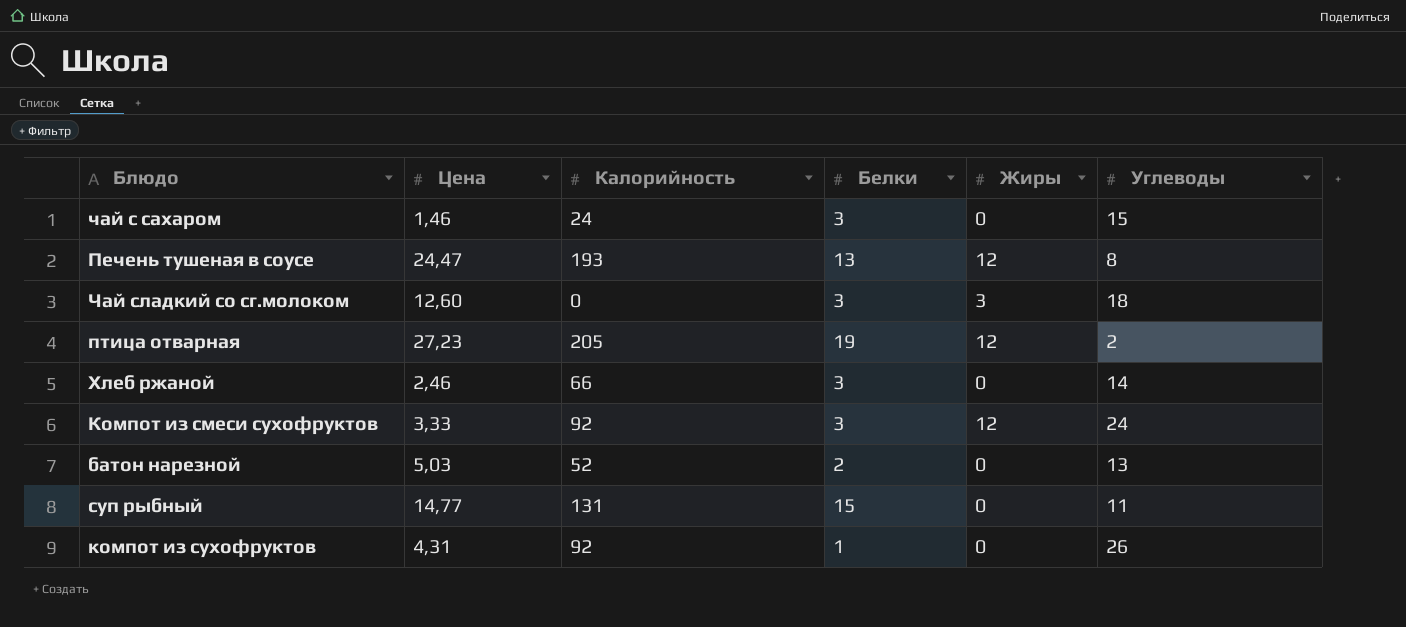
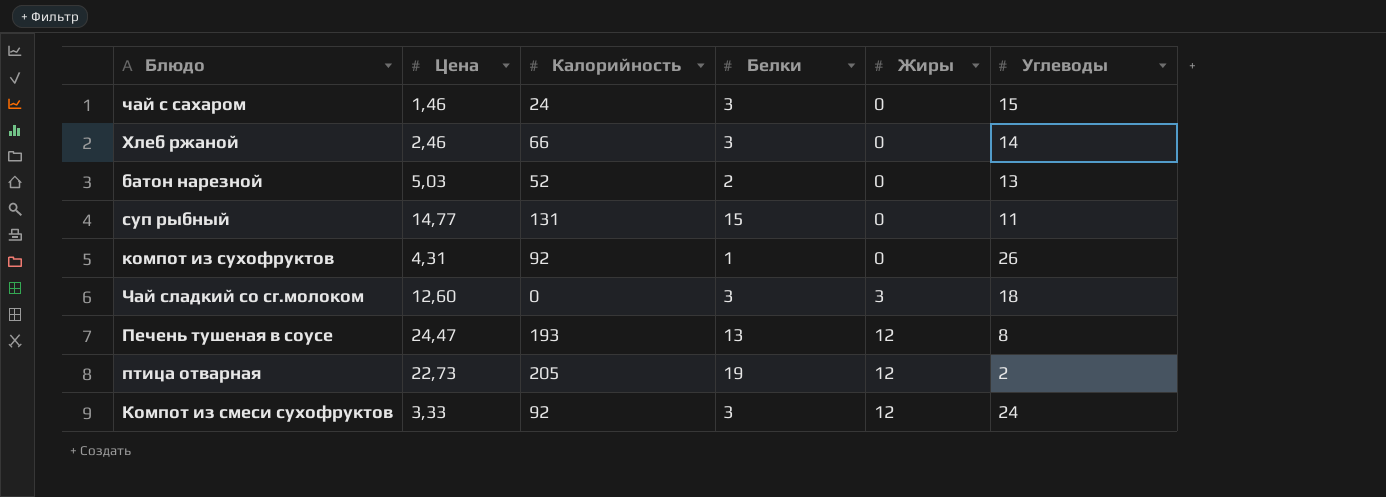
row order: none -> Жиры ascending
птица отварная | Цена: 27,23 -> 22,73

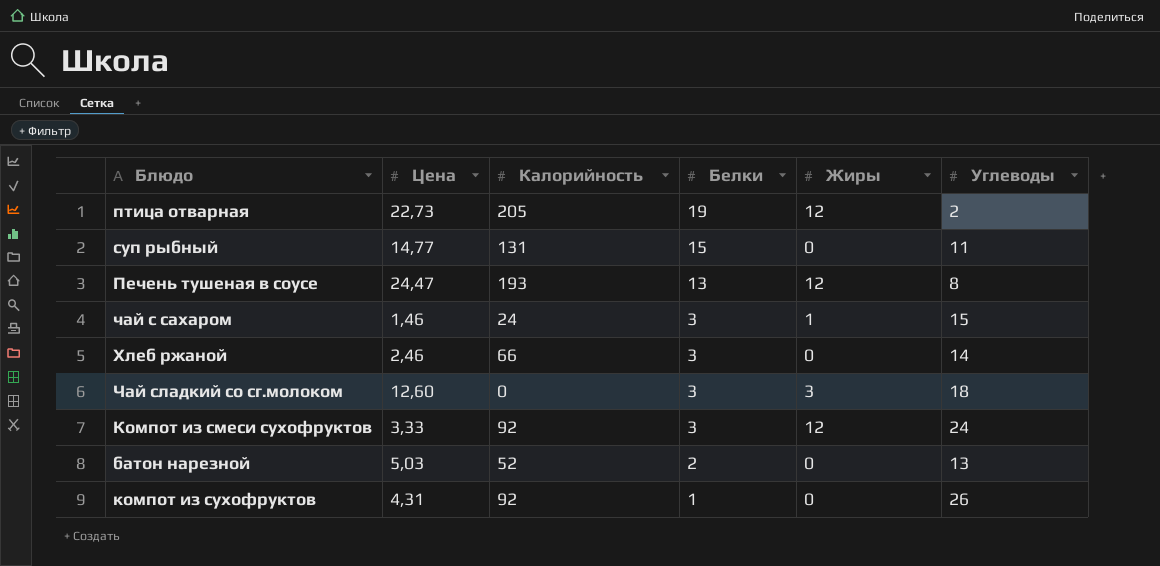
row order: Жиры ascending -> Белки descending
чай с сахаром | Жиры: 0 -> 1

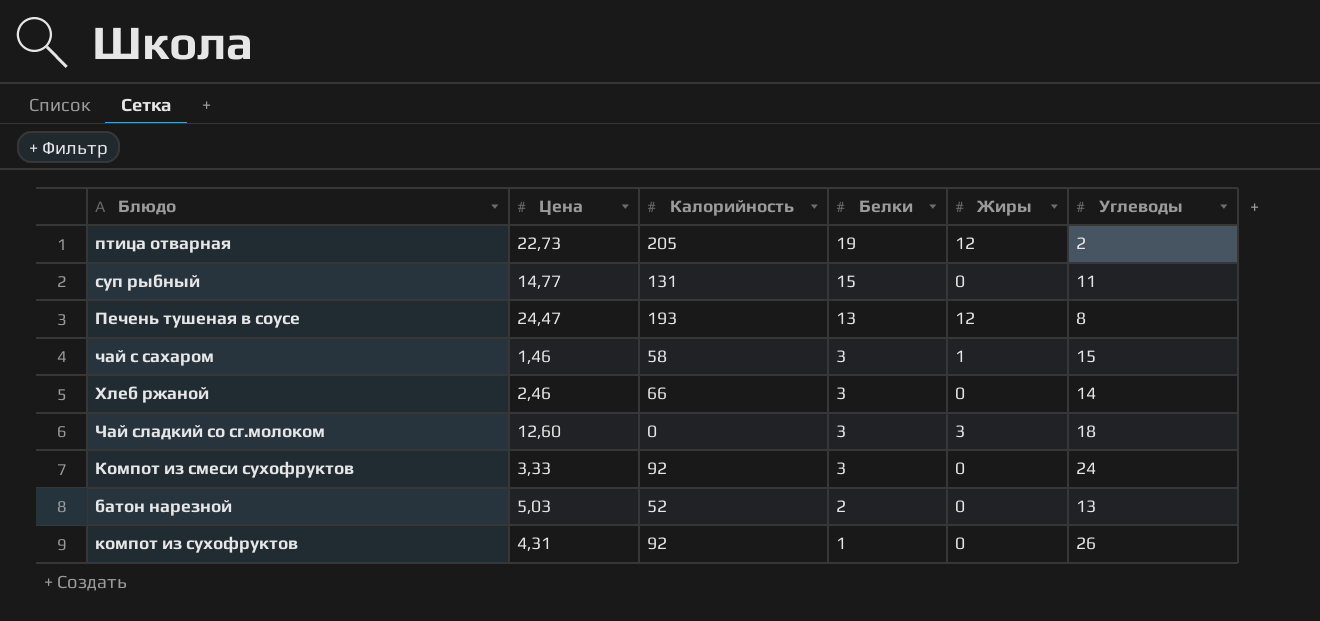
чай с сахаром | Калорийность: 24 -> 58
Компот из смеси сухофруктов | Жиры: 12 -> 0

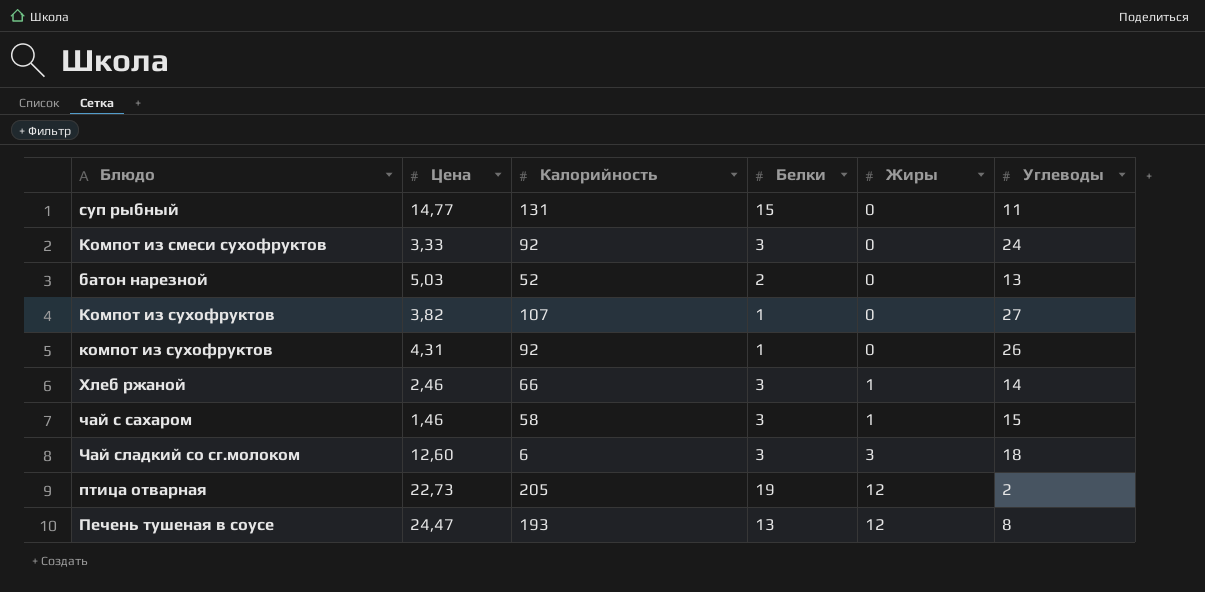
row order: Белки descending -> Жиры ascending
row Компот из сухофруктов: none -> 3,82 | 107 | 1 | 0 | 27
Хлеб ржаной | Жиры: 0 -> 1
Чай сладкий со сг.молоком | Калорийность: 0 -> 6

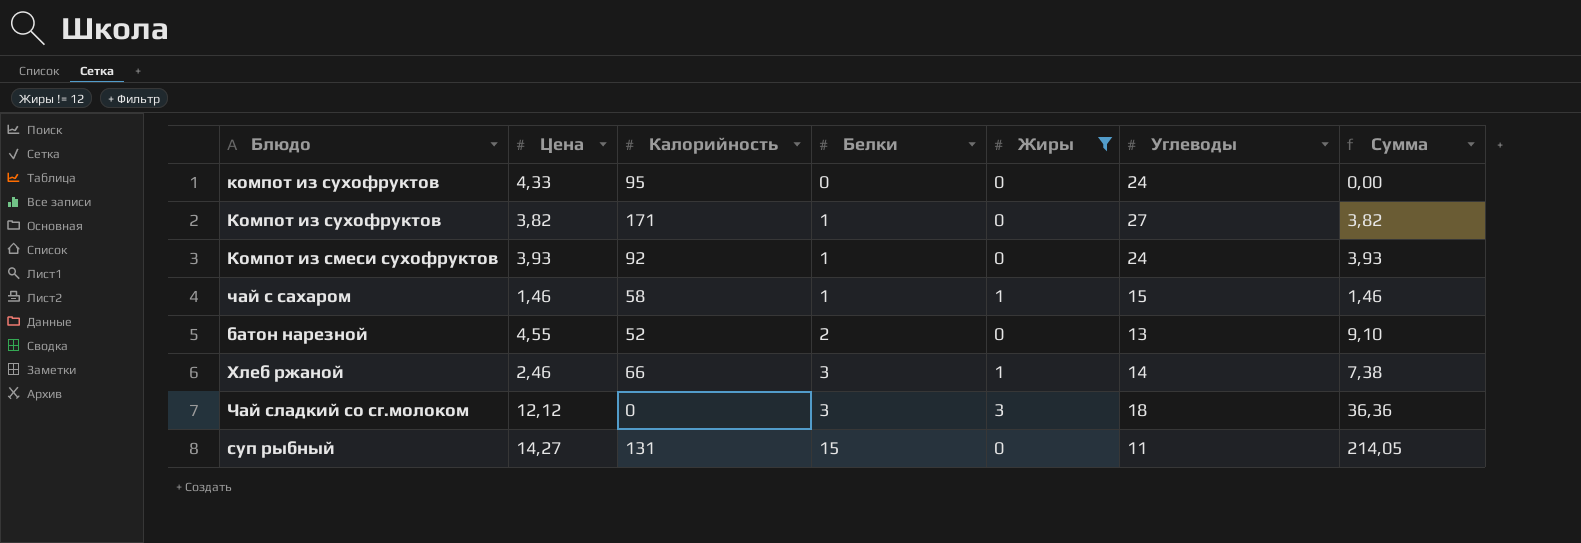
filter: none -> Жиры != 12
row order: Жиры ascending -> Белки ascending
column Сумма | formula: none -> [Цена] * [Белки]
компот из сухофруктов | Цена: 4,31 -> 4,33
компот из сухофруктов | Калорийность: 92 -> 95
компот из сухофруктов | Белки: 1 -> 0
компот из сухофруктов | Углеводы: 26 -> 24
Компот из сухофруктов | Калорийность: 107 -> 171
Компот из смеси сухофруктов | Цена: 3,33 -> 3,93
Компот из смеси сухофруктов | Белки: 3 -> 1
чай с сахаром | Белки: 3 -> 1
батон нарезной | Цена: 5,03 -> 4,55
Чай сладкий со сг.молоком | Цена: 12,60 -> 12,12
Чай сладкий со сг.молоком | Калорийность: 6 -> 0
суп рыбный | Цена: 14,77 -> 14,27

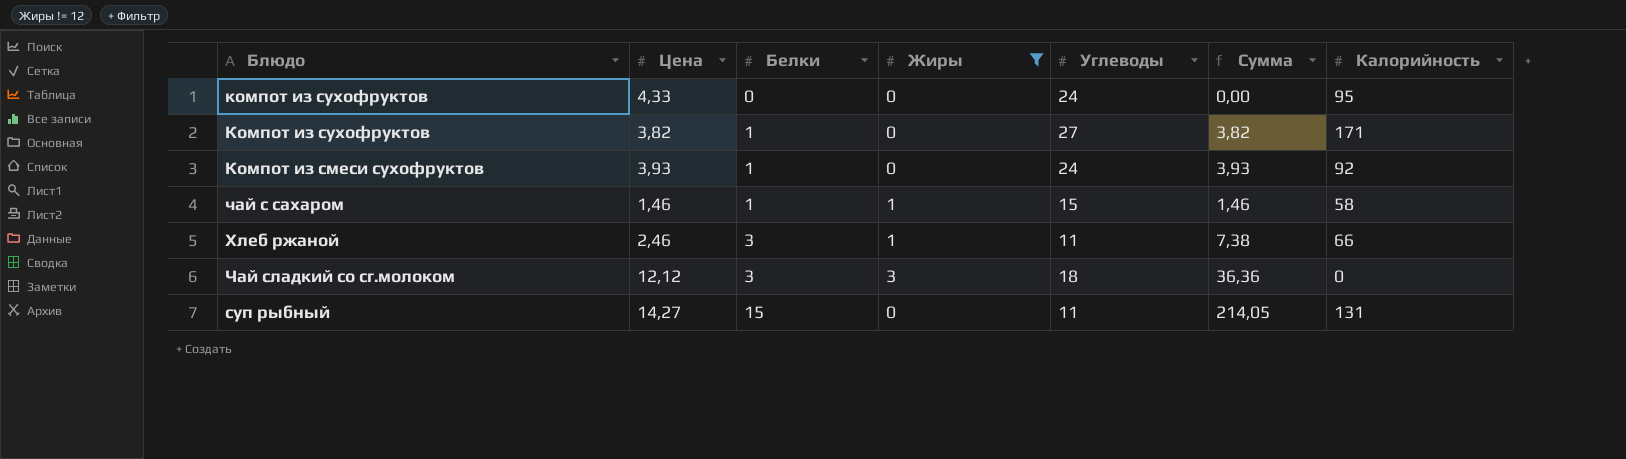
column Калорийность | position: 3 -> 7
row батон нарезной: 4,55 | 52 | 2 | 0 | 13 | 9,10 -> none
Хлеб ржаной | Углеводы: 14 -> 11

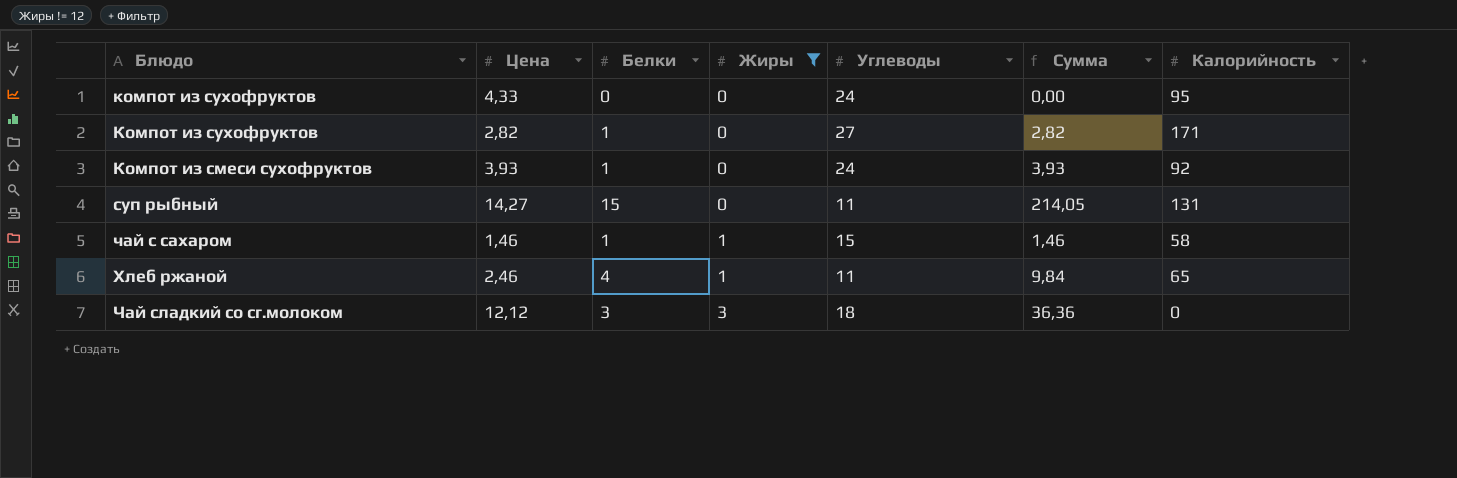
row order: Белки ascending -> Жиры ascending
Компот из сухофруктов | Цена: 3,82 -> 2,82
Компот из сухофруктов | Сумма: 3,82 -> 2,82
Хлеб ржаной | Белки: 3 -> 4
Хлеб ржаной | Сумма: 7,38 -> 9,84
Хлеб ржаной | Калорийность: 66 -> 65

